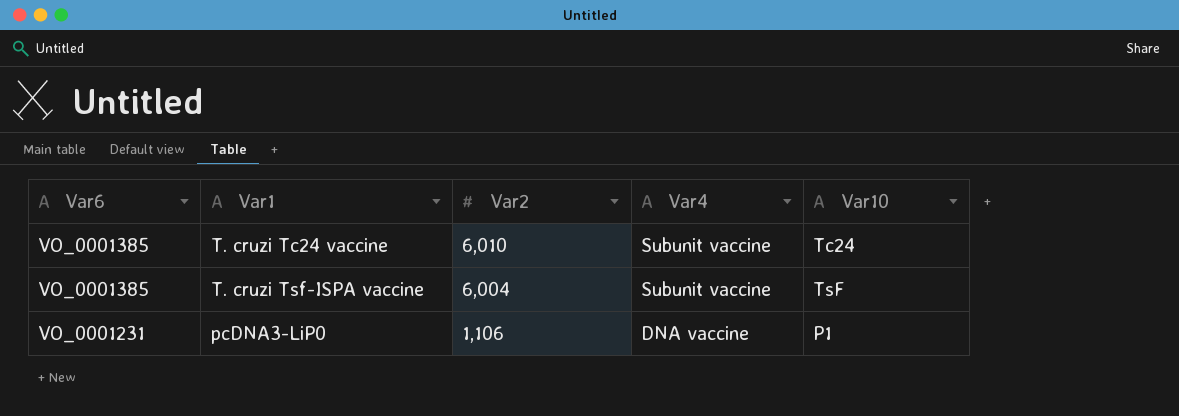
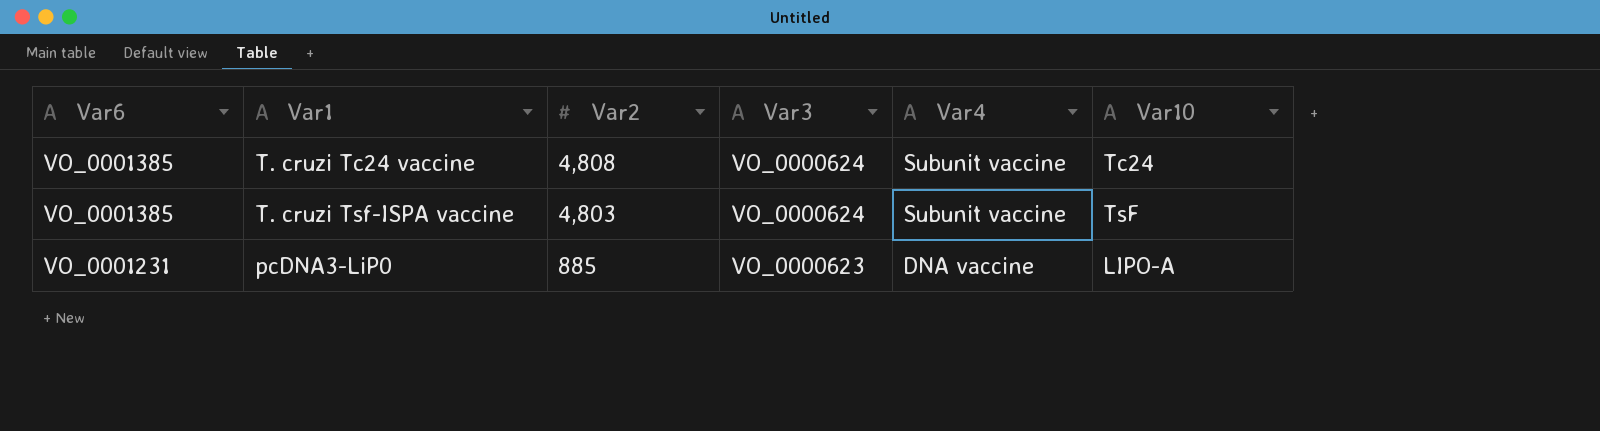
column Var3 | position: none -> 4
T. cruzi Tc24 vaccine | Var2: 6,010 -> 4,808
T. cruzi Tsf-ISPA vaccine | Var2: 6,004 -> 4,803
pcDNA3-LiP0 | Var2: 1,106 -> 885
pcDNA3-LiP0 | Var10: P1 -> LIPO-A

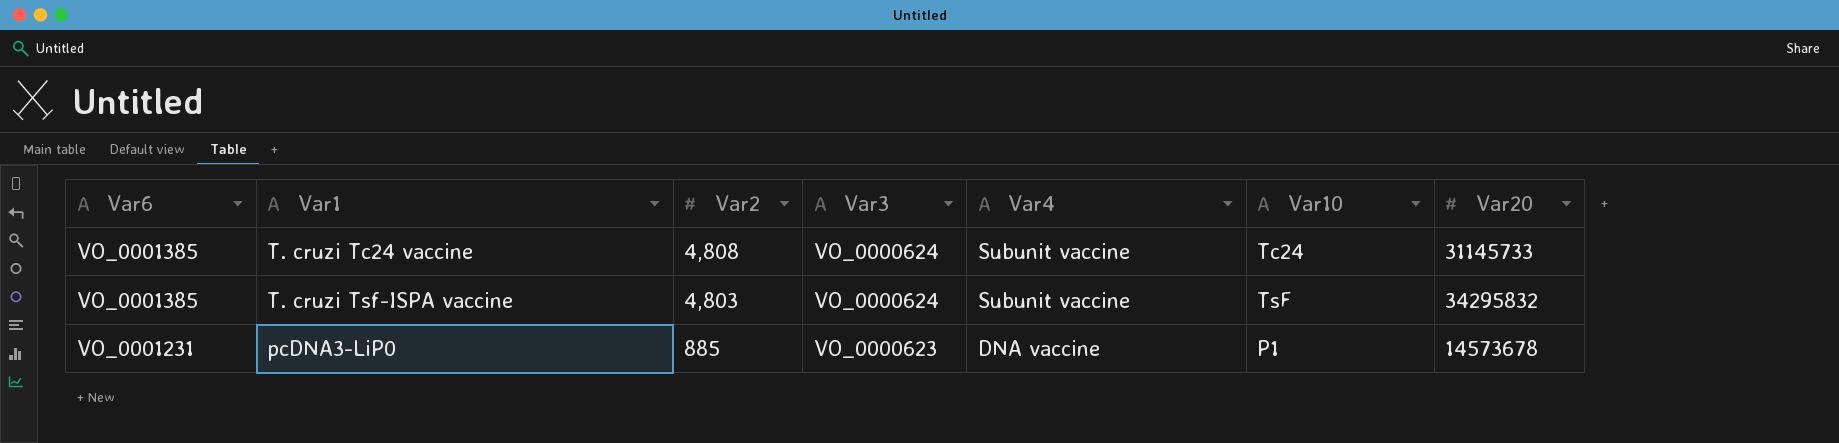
column Var20 | position: none -> 7
pcDNA3-LiP0 | Var10: LIPO-A -> P1

